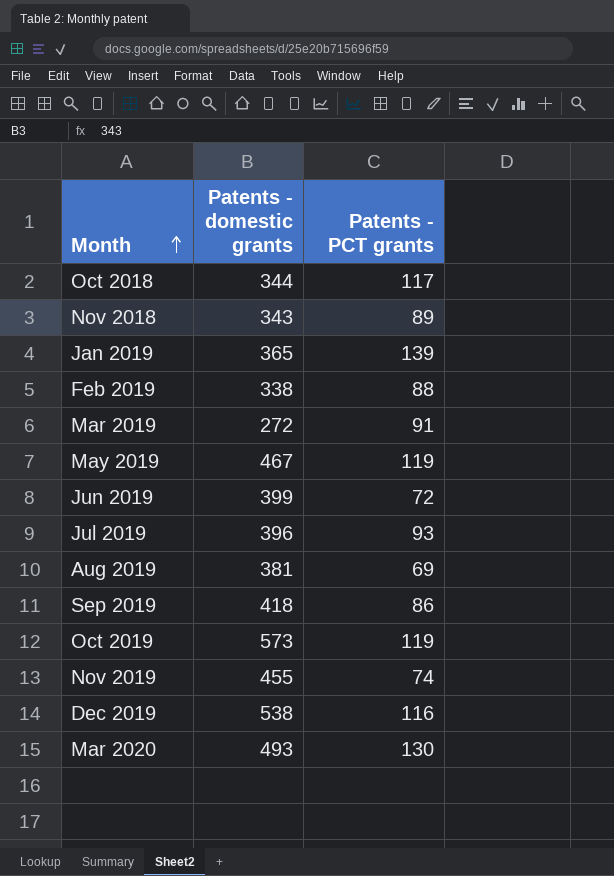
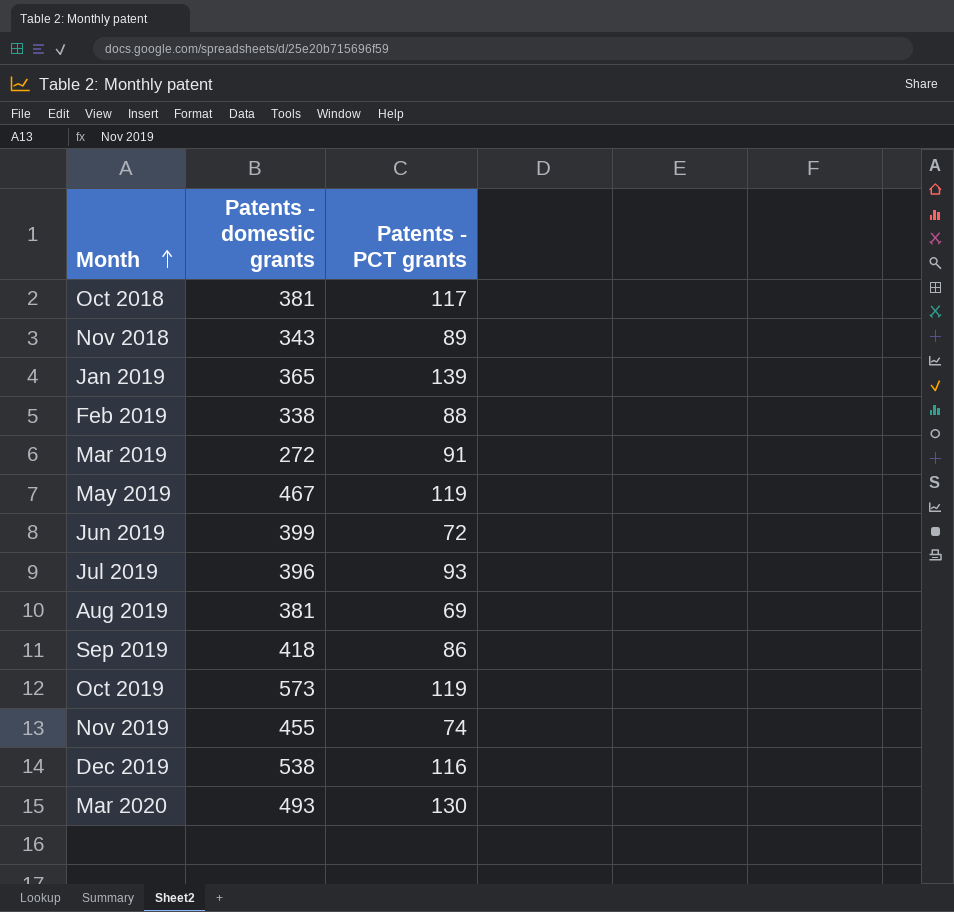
Oct 2018 | Patents - domestic grants: 344 -> 381

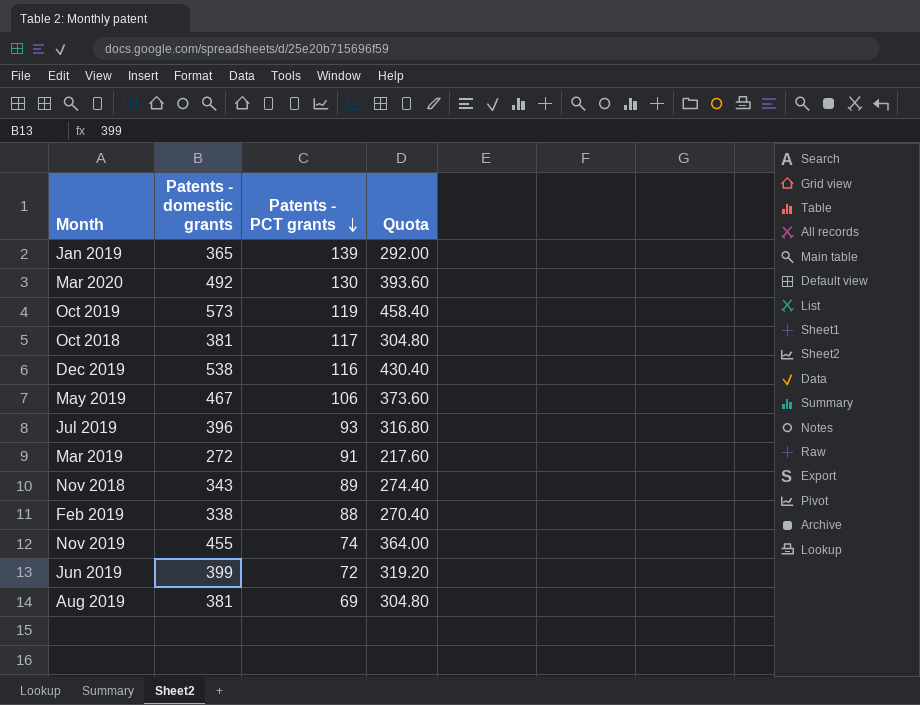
row order: Month ascending -> Patents - PCT grants descending
column Quota | formula: none -> [Patents - domestic grants] * 0.8
row Sep 2019: 418 | 86 -> none
Mar 2020 | Patents - domestic grants: 493 -> 492
May 2019 | Patents - PCT grants: 119 -> 106

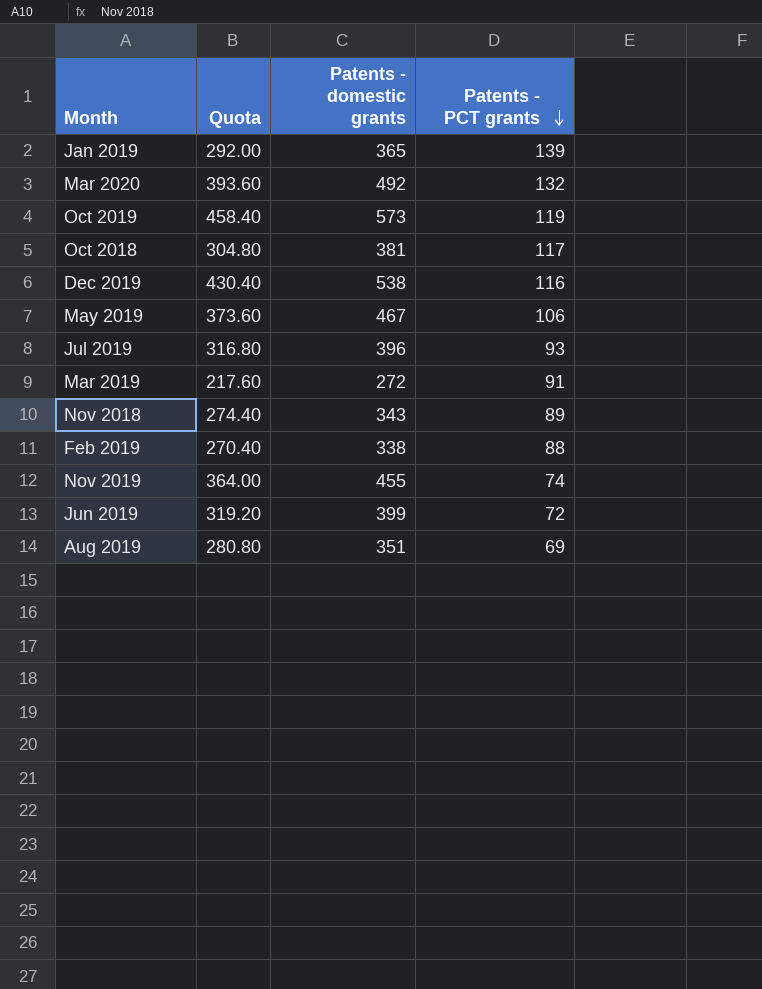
column Quota | position: 4 -> 2
Mar 2020 | Patents - PCT grants: 130 -> 132
Aug 2019 | Quota: 304.80 -> 280.80
Aug 2019 | Patents - domestic grants: 381 -> 351

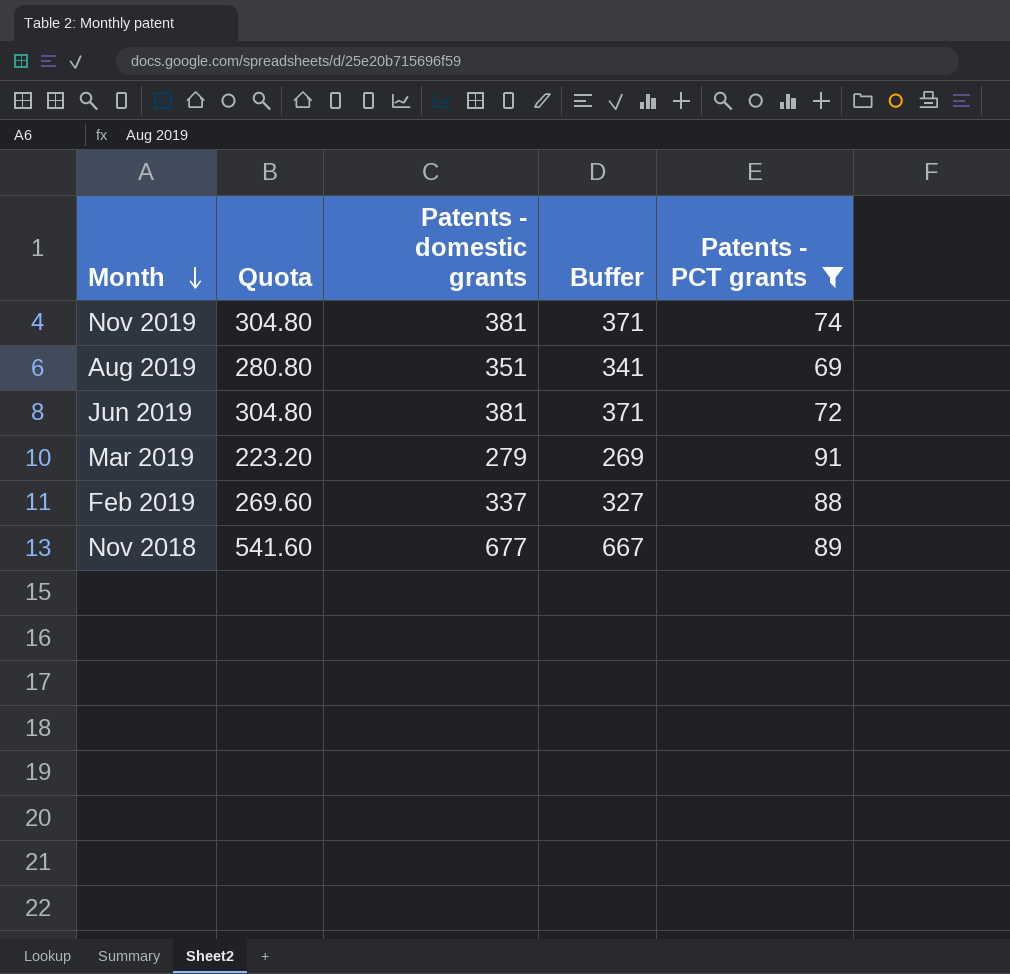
filter: none -> Patents - PCT grants <= 91
row order: Patents - PCT grants descending -> Month descending
column Buffer | formula: none -> [Patents - domestic grants] - 10
Nov 2019 | Quota: 364.00 -> 304.80
Nov 2019 | Patents - domestic grants: 455 -> 381
Jun 2019 | Quota: 319.20 -> 304.80
Jun 2019 | Patents - domestic grants: 399 -> 381
Mar 2019 | Quota: 217.60 -> 223.20
Mar 2019 | Patents - domestic grants: 272 -> 279
Feb 2019 | Quota: 270.40 -> 269.60
Feb 2019 | Patents - domestic grants: 338 -> 337
Nov 2018 | Quota: 274.40 -> 541.60
Nov 2018 | Patents - domestic grants: 343 -> 677

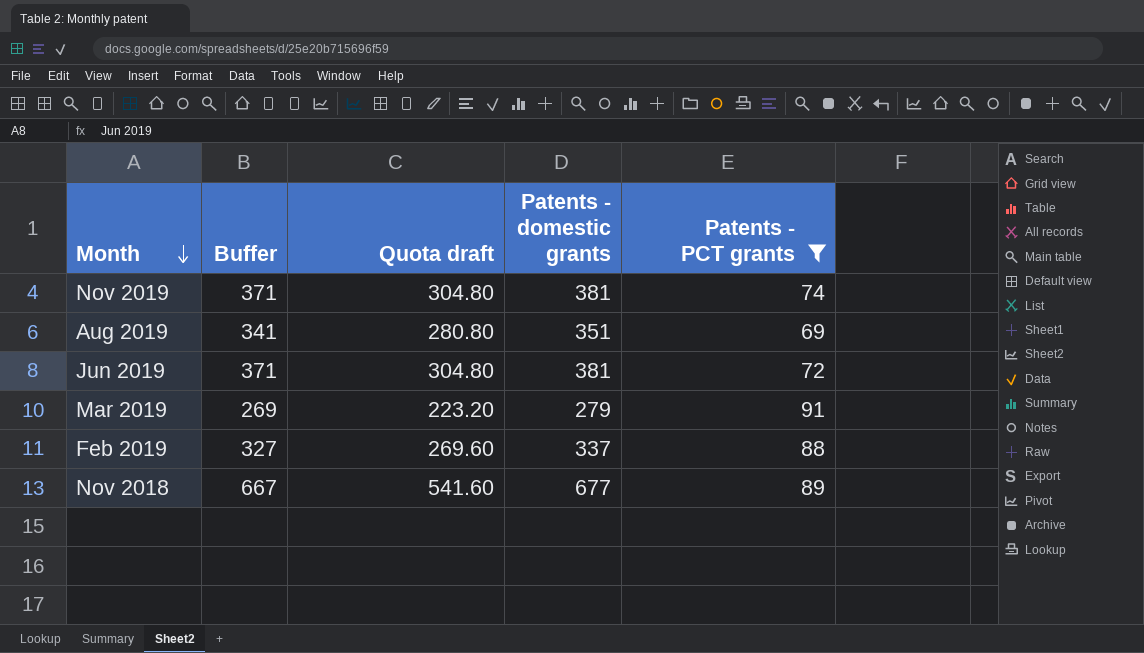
column Buffer | position: 4 -> 2
column name: Quota -> Quota draft

